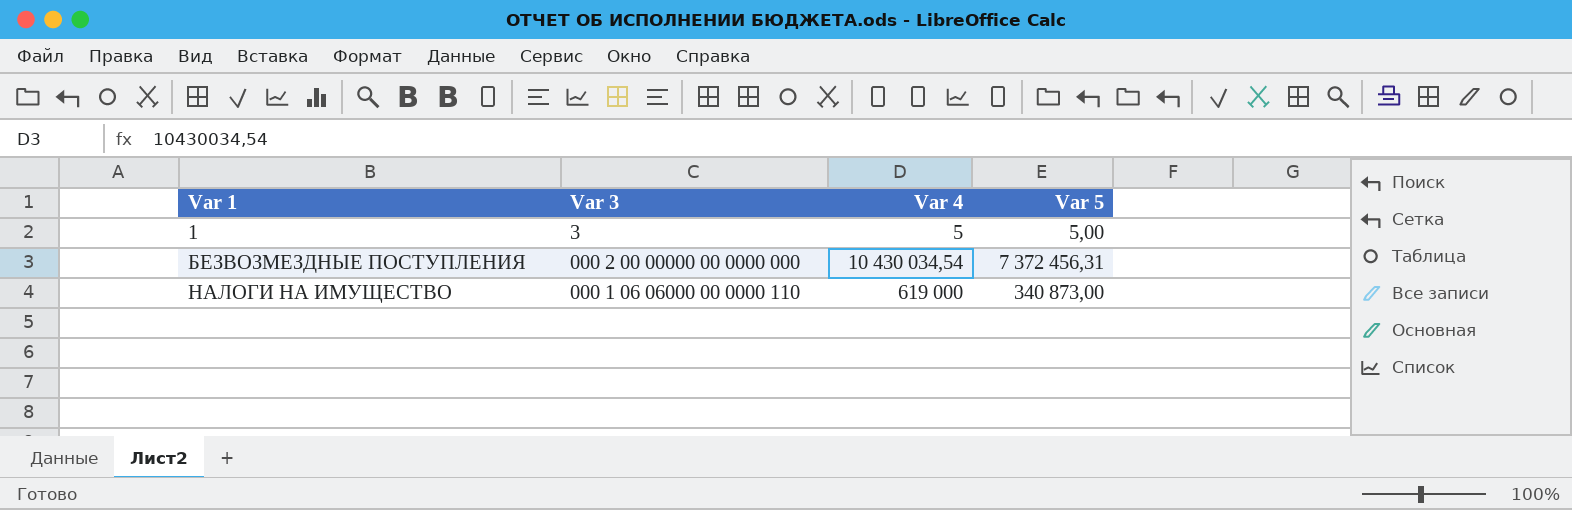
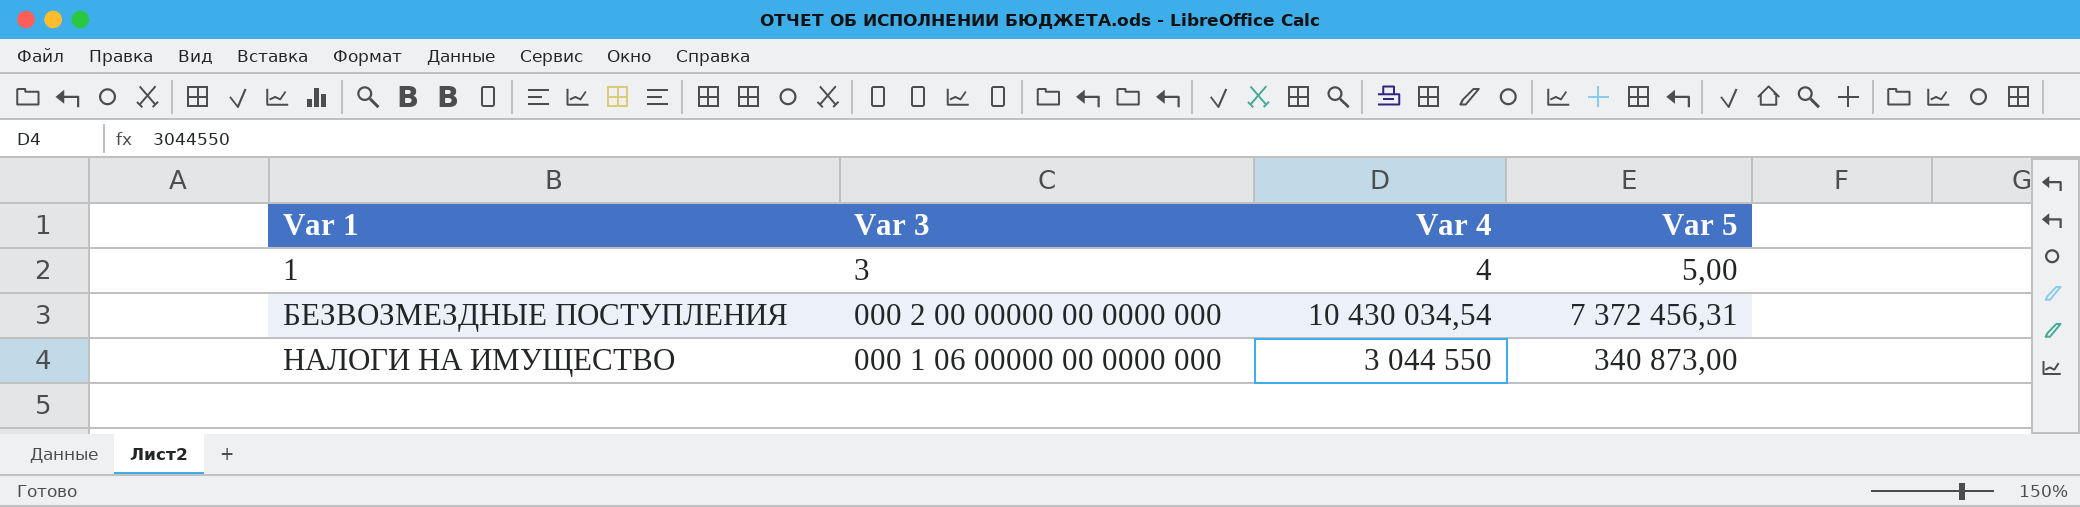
1 | Var 4: 5 -> 4
НАЛОГИ НА ИМУЩЕСТВО | Var 3: 000 1 06 06000 00 0000 110 -> 000 1 06 00000 00 0000 000
НАЛОГИ НА ИМУЩЕСТВО | Var 4: 619 000 -> 3 044 550

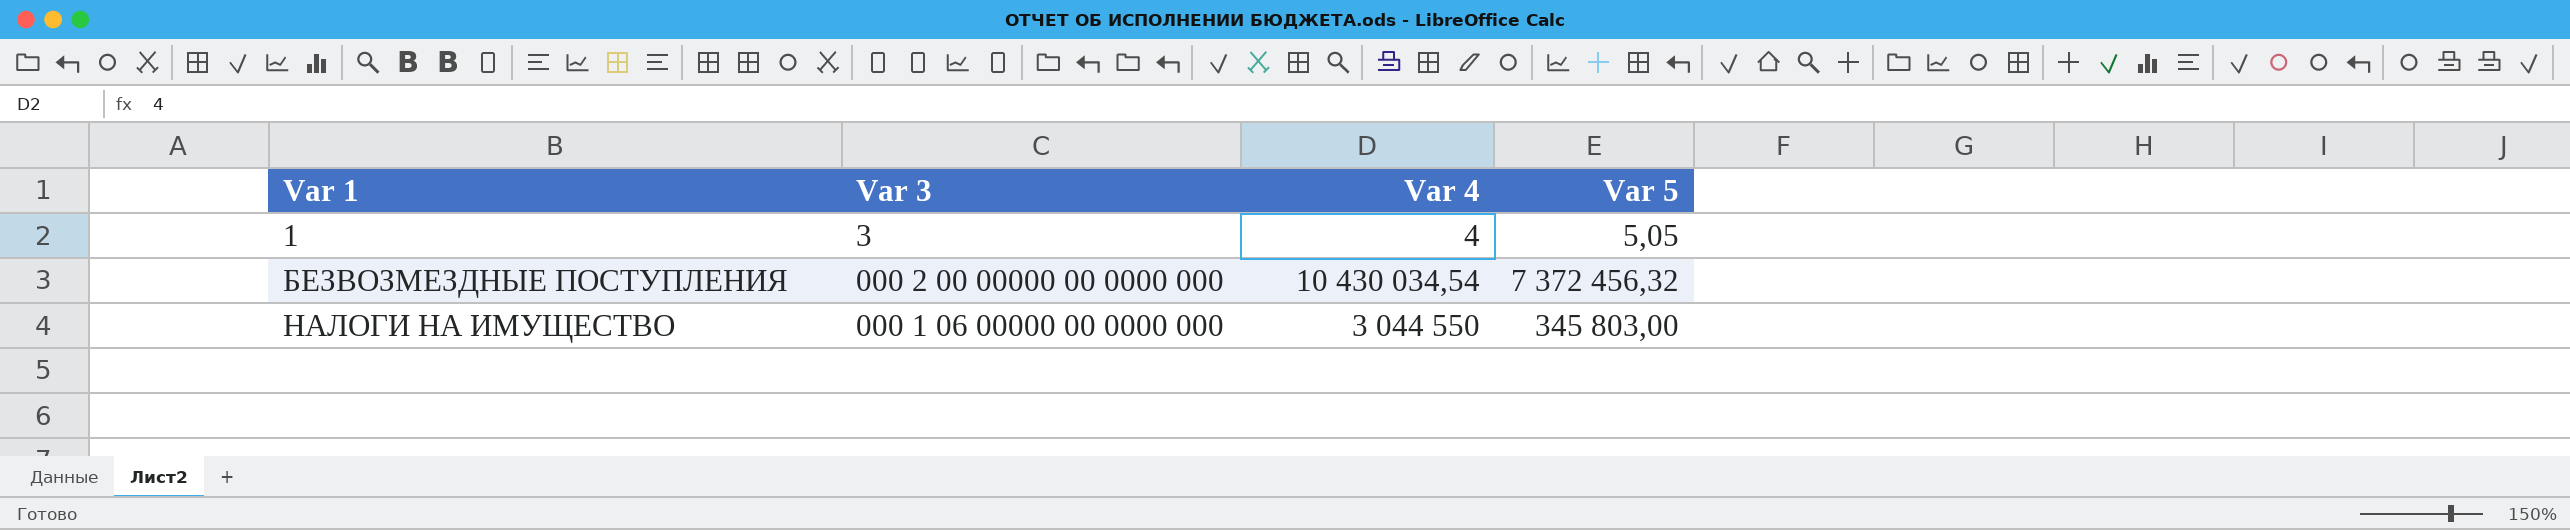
1 | Var 5: 5,00 -> 5,05
БЕЗВОЗМЕЗДНЫЕ ПОСТУПЛЕНИЯ | Var 5: 7 372 456,31 -> 7 372 456,32
НАЛОГИ НА ИМУЩЕСТВО | Var 5: 340 873,00 -> 345 803,00

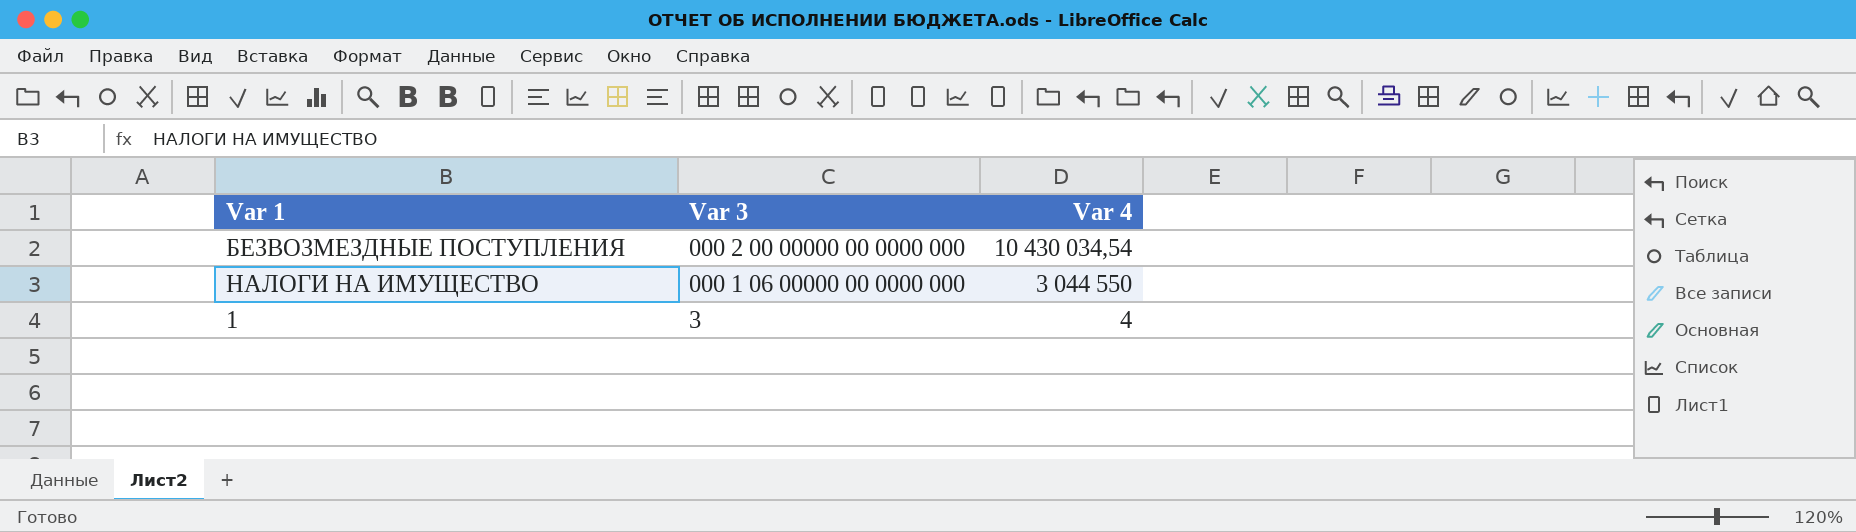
row order: Var 1 ascending -> Var 4 descending
column Var 5 | position: 4 -> none

